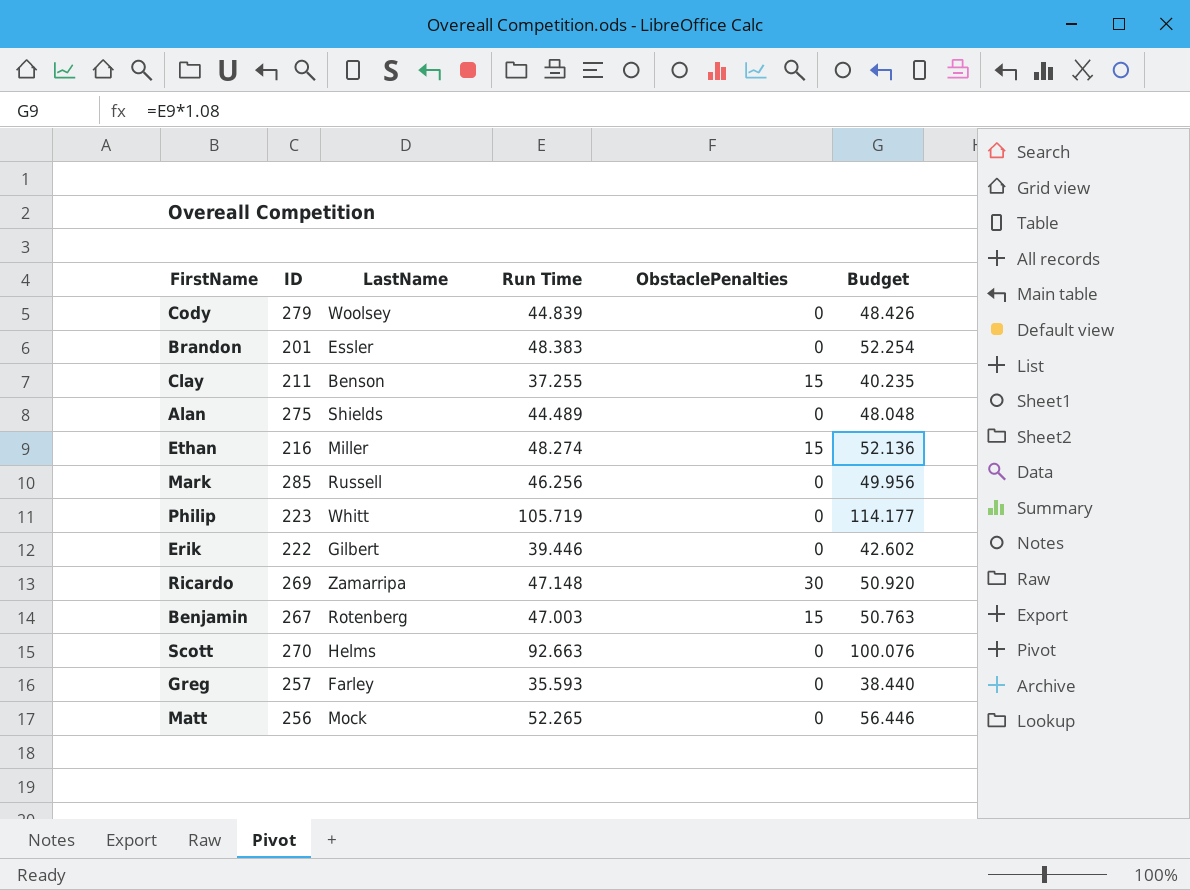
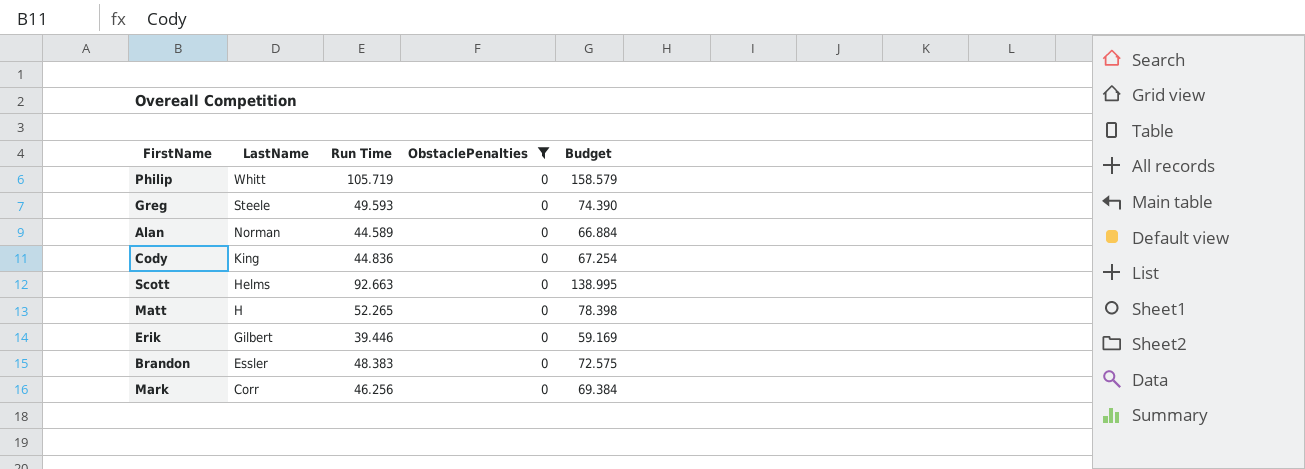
filter: none -> ObstaclePenalties = 0
row order: none -> LastName descending
column ID | position: 2 -> none
column Budget | formula: [Run Time] * 1.08 -> [Run Time] * 1.5
Greg | LastName: Farley -> Steele
Greg | Run Time: 35.593 -> 49.593
Alan | LastName: Shields -> Norman
Alan | Run Time: 44.489 -> 44.589
Cody | LastName: Woolsey -> King
Cody | Run Time: 44.839 -> 44.836
Matt | LastName: Mock -> H
Mark | LastName: Russell -> Corr

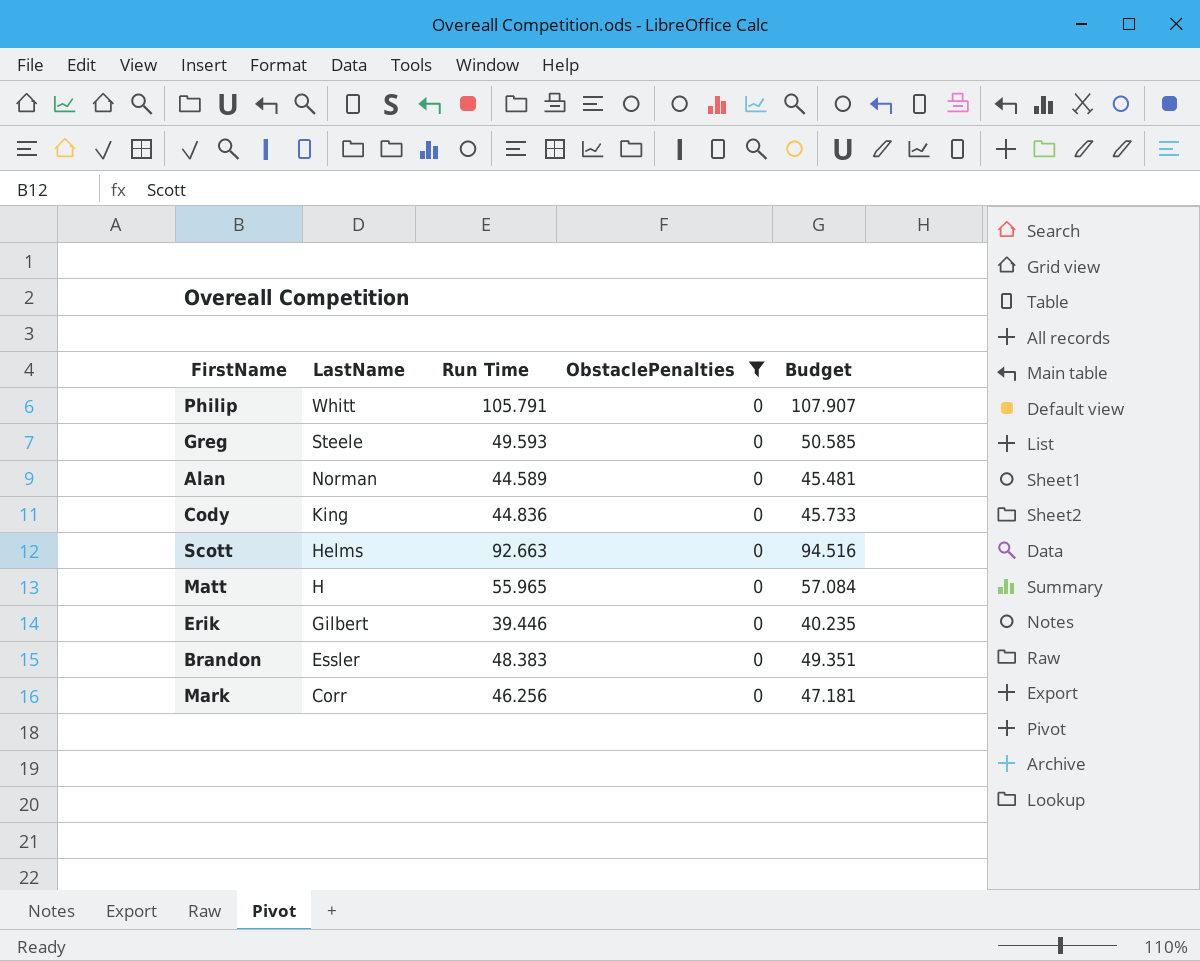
column Budget | formula: [Run Time] * 1.5 -> [Run Time] * 1.02
Philip | Run Time: 105.719 -> 105.791
Matt | Run Time: 52.265 -> 55.965

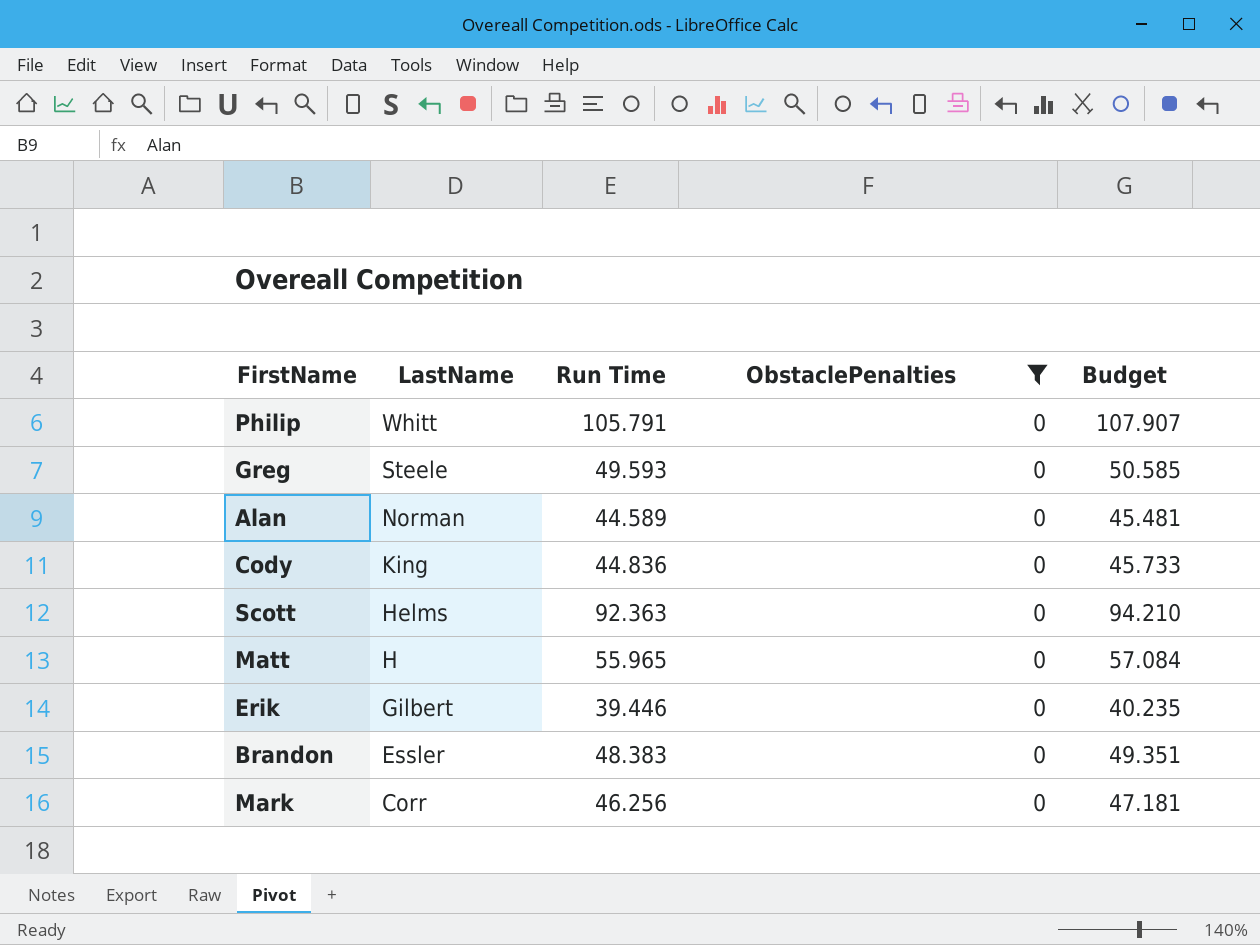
Scott | Run Time: 92.663 -> 92.363
Scott | Budget: 94.516 -> 94.210

